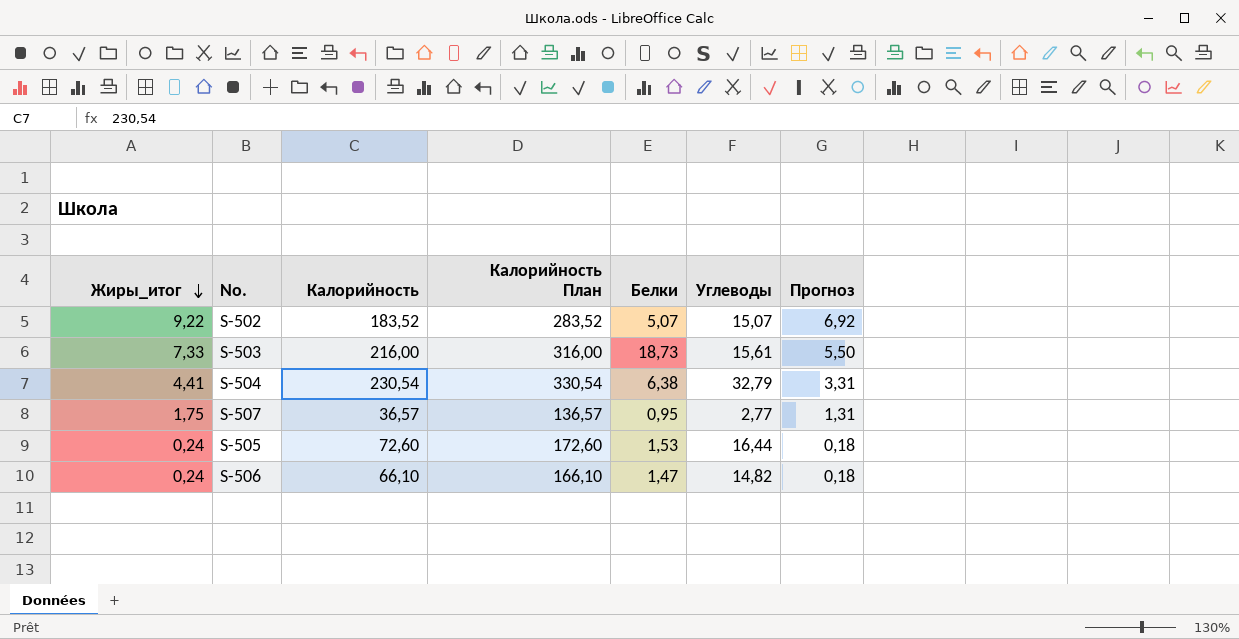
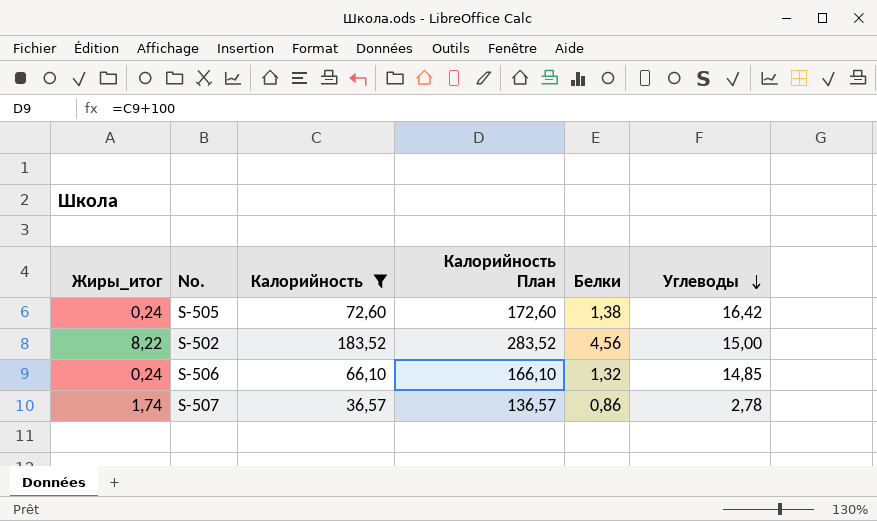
filter: none -> Калорийность <= 183,52
row order: Жиры_итог descending -> Углеводы descending
column Прогноз | formula: [Жиры_итог] * 0,75 -> none
S-505 | Белки: 1,53 -> 1,38
S-505 | Углеводы: 16,44 -> 16,42
S-502 | Жиры_итог: 9,22 -> 8,22
S-502 | Белки: 5,07 -> 4,56
S-502 | Углеводы: 15,07 -> 15,00
S-506 | Белки: 1,47 -> 1,32
S-506 | Углеводы: 14,82 -> 14,85
S-507 | Жиры_итог: 1,75 -> 1,74
S-507 | Белки: 0,95 -> 0,86
S-507 | Углеводы: 2,77 -> 2,78

